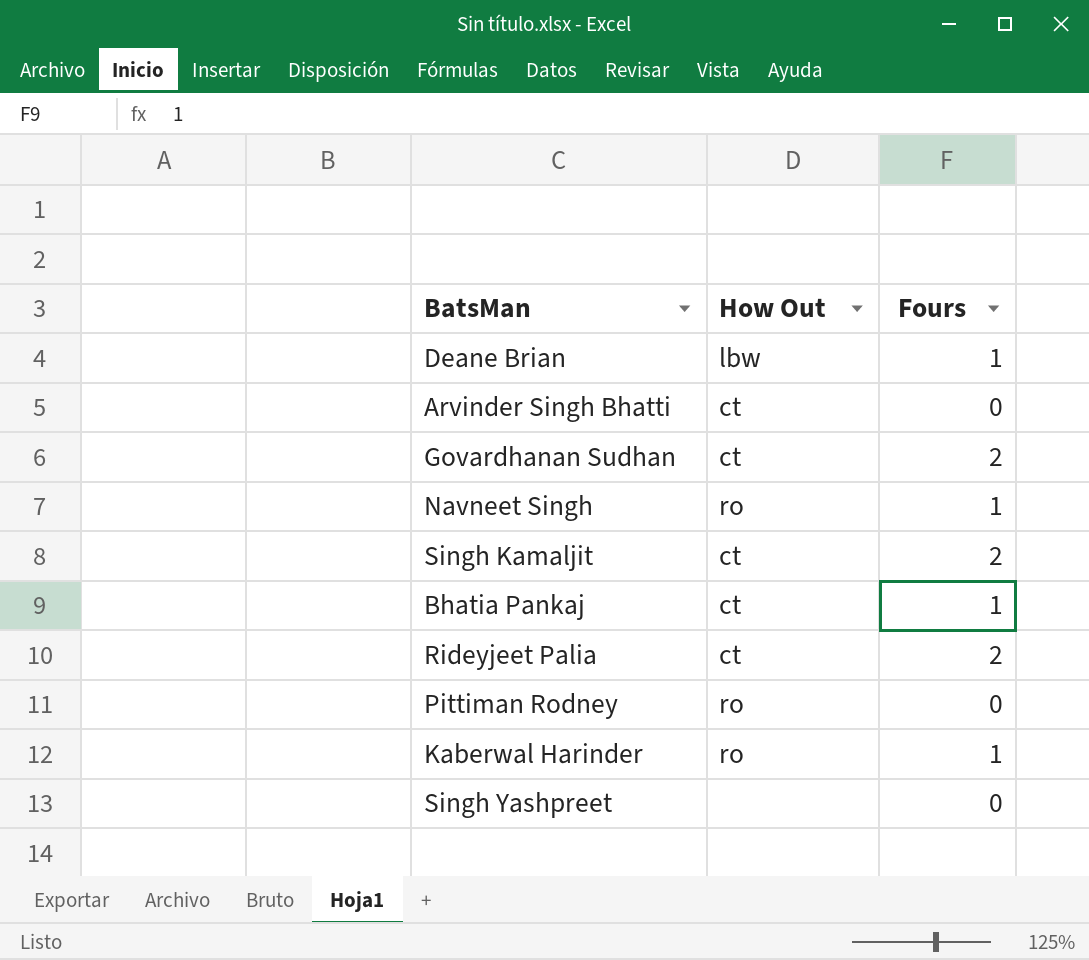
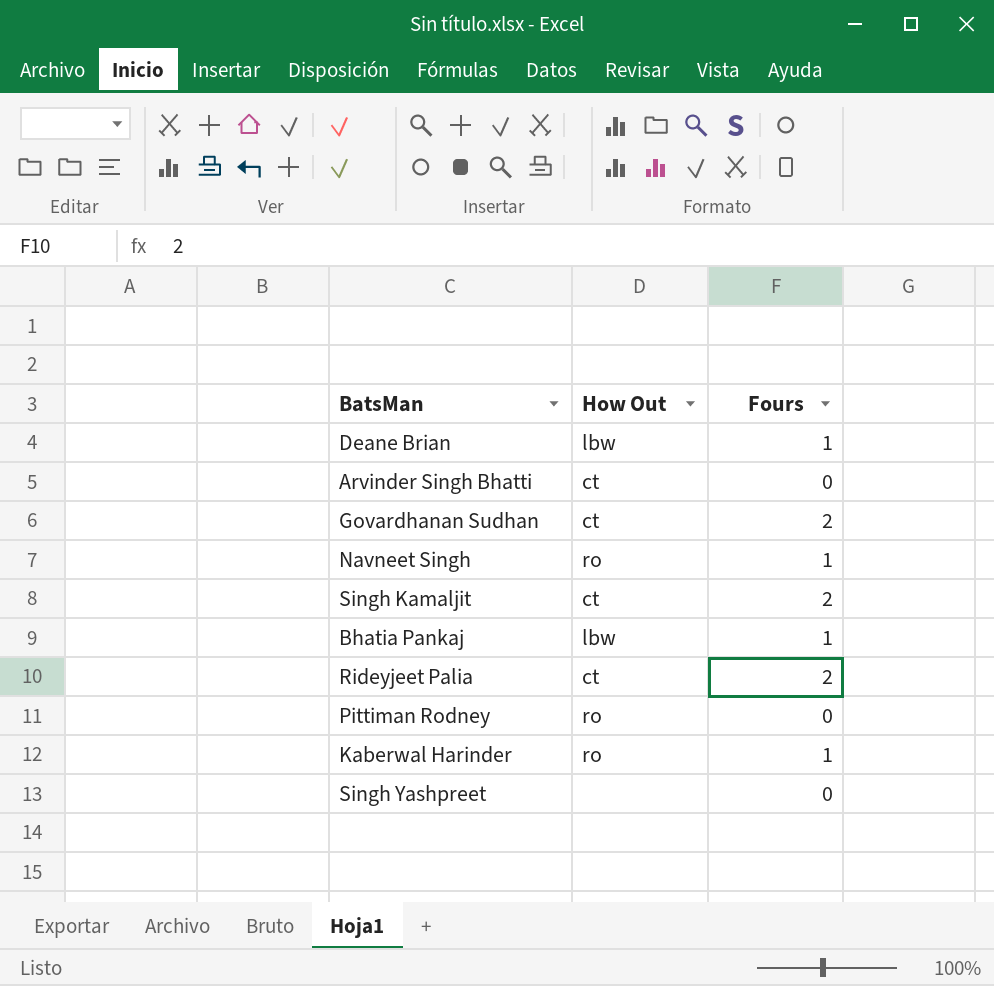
Bhatia Pankaj | How Out: ct -> lbw

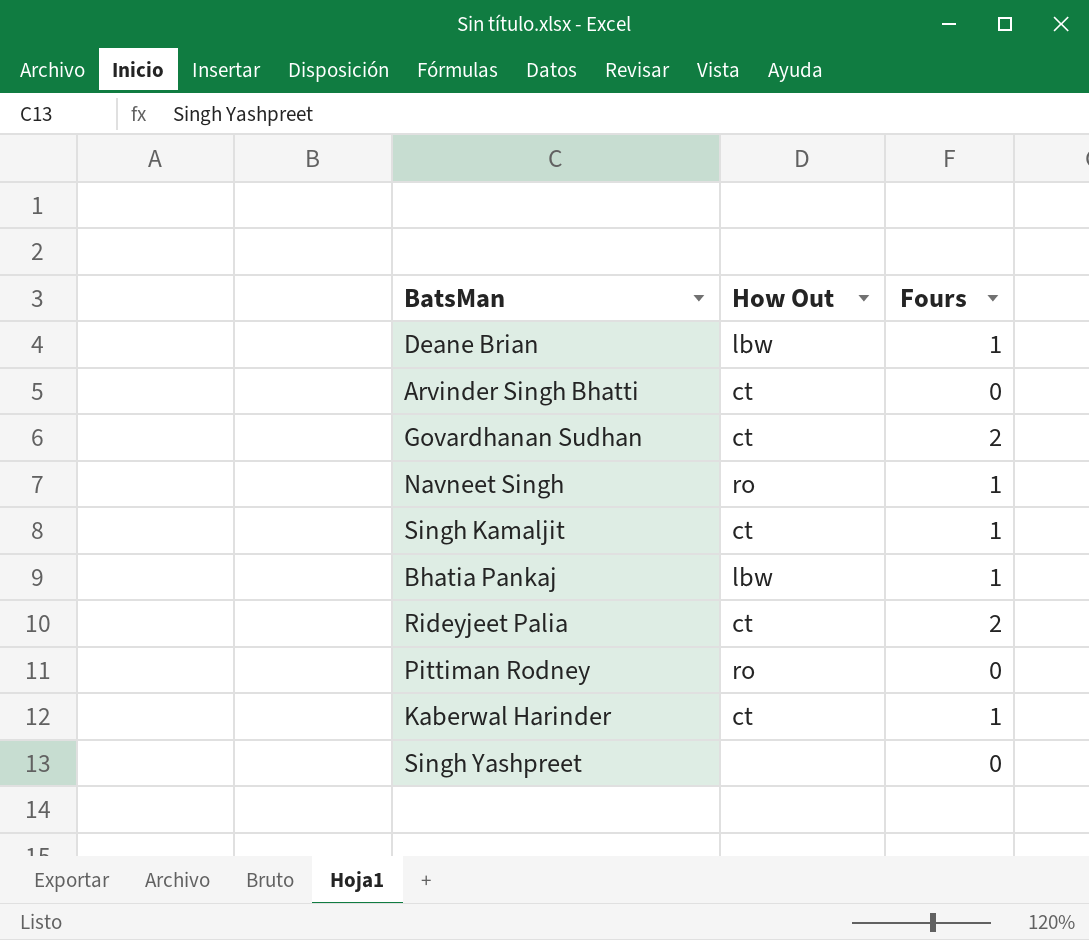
Singh Kamaljit | Fours: 2 -> 1
Kaberwal Harinder | How Out: ro -> ct

